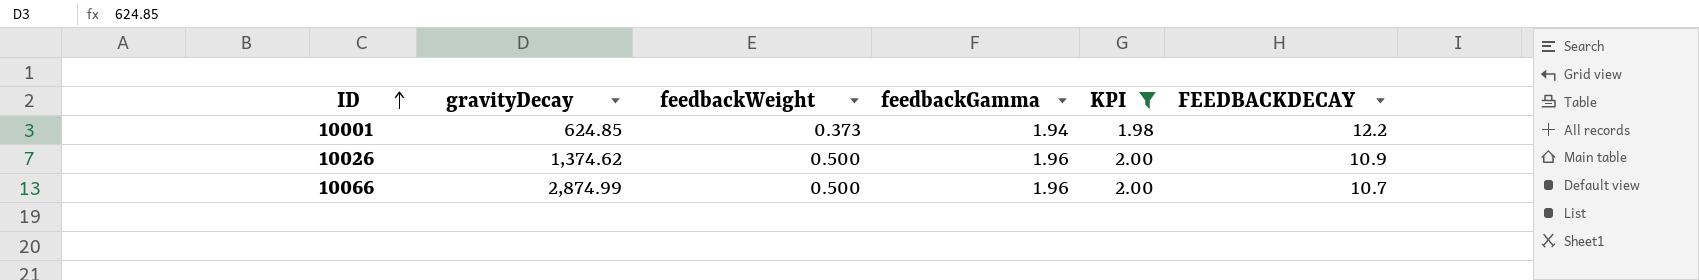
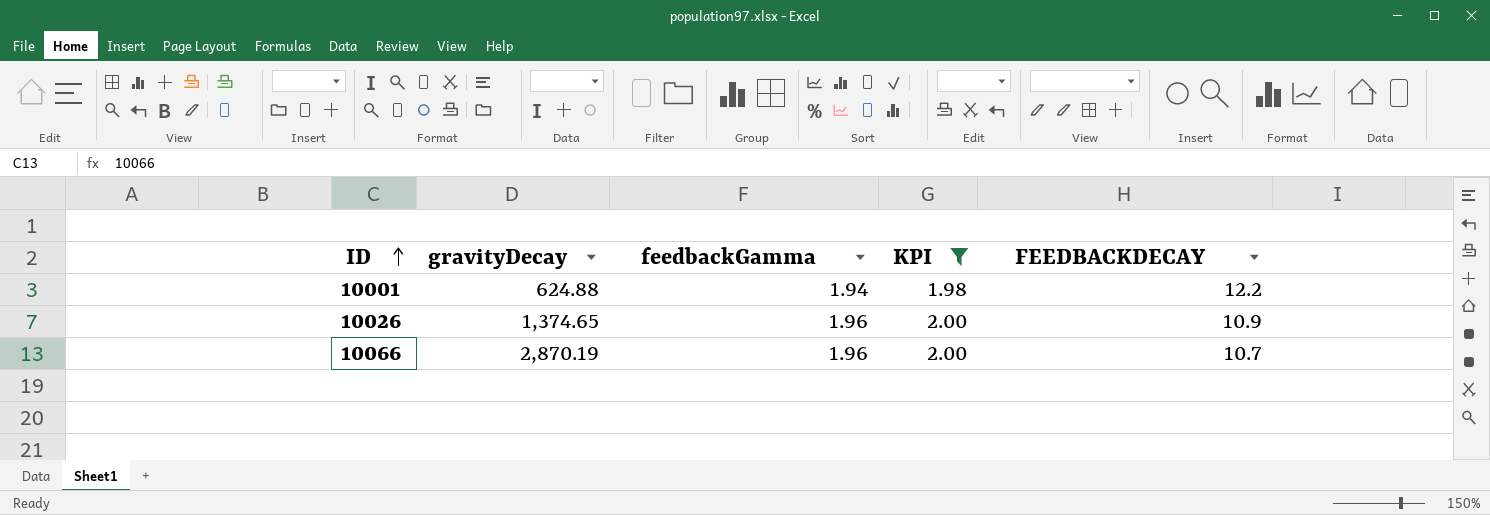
column feedbackWeight | position: 3 -> none
10001 | gravityDecay: 624.85 -> 624.88
10026 | gravityDecay: 1,374.62 -> 1,374.65
10066 | gravityDecay: 2,874.99 -> 2,870.19

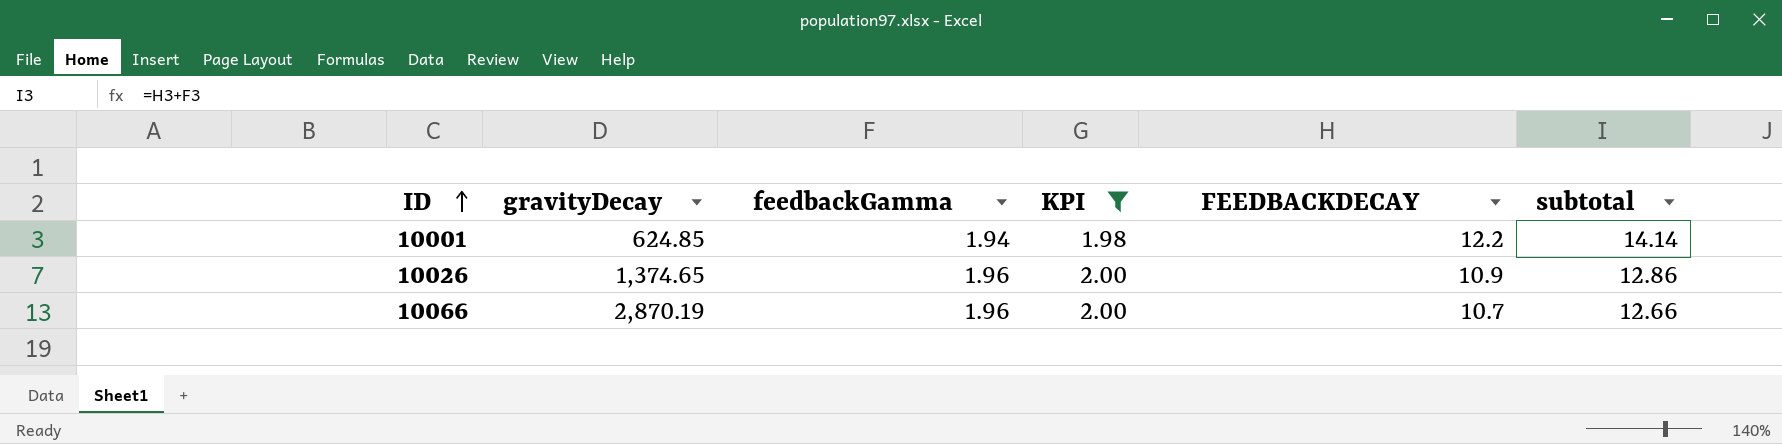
column subtotal | formula: none -> [feedbackGamma] + [FEEDBACKDECAY]
10001 | gravityDecay: 624.88 -> 624.85

